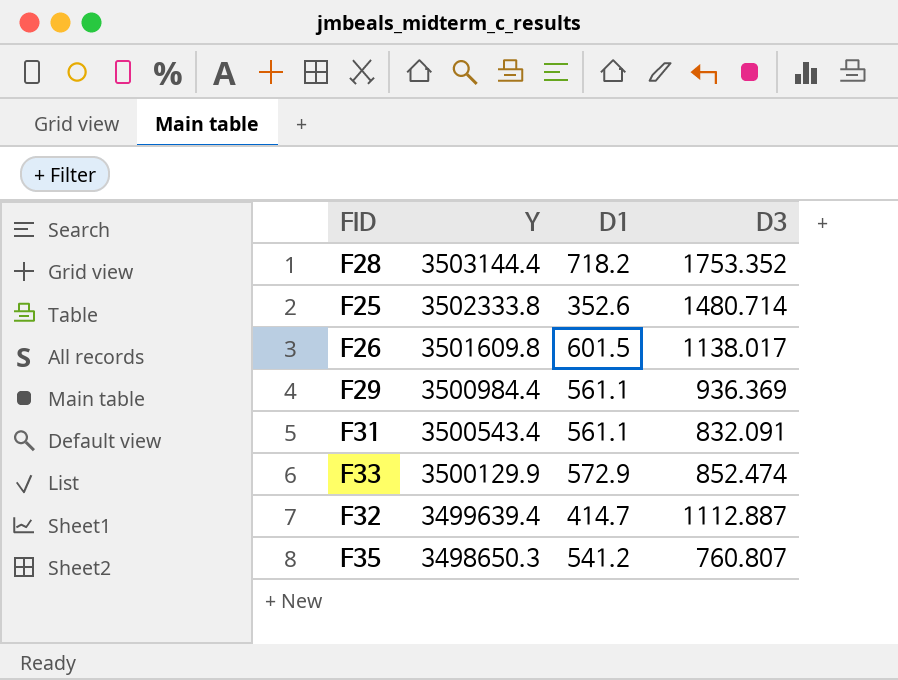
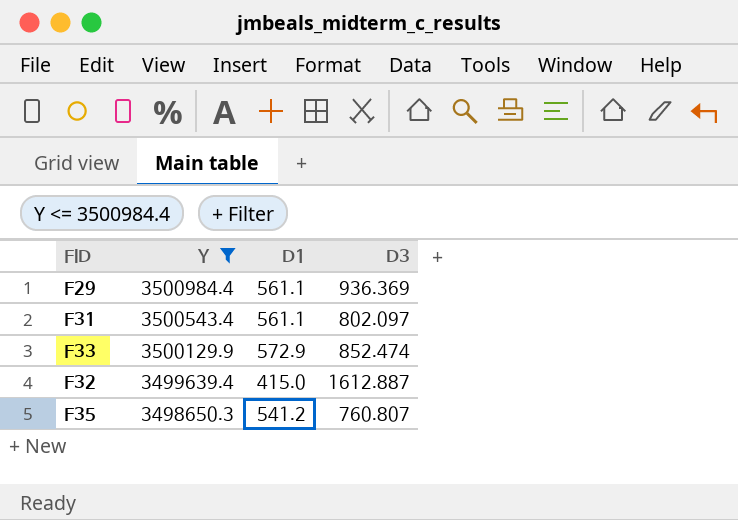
filter: none -> Y <= 3500984.4
F31 | D3: 832.091 -> 802.097
F32 | D1: 414.7 -> 415.0
F32 | D3: 1112.887 -> 1612.887

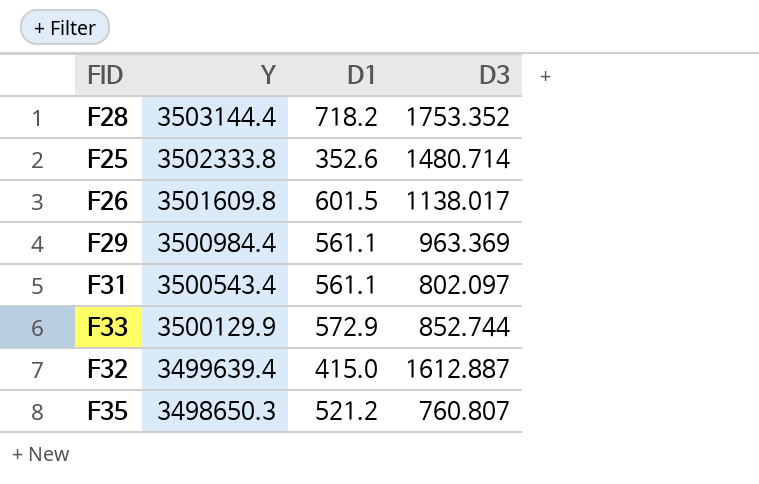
filter: Y <= 3500984.4 -> none
F29 | D3: 936.369 -> 963.369
F33 | D3: 852.474 -> 852.744
F35 | D1: 541.2 -> 521.2

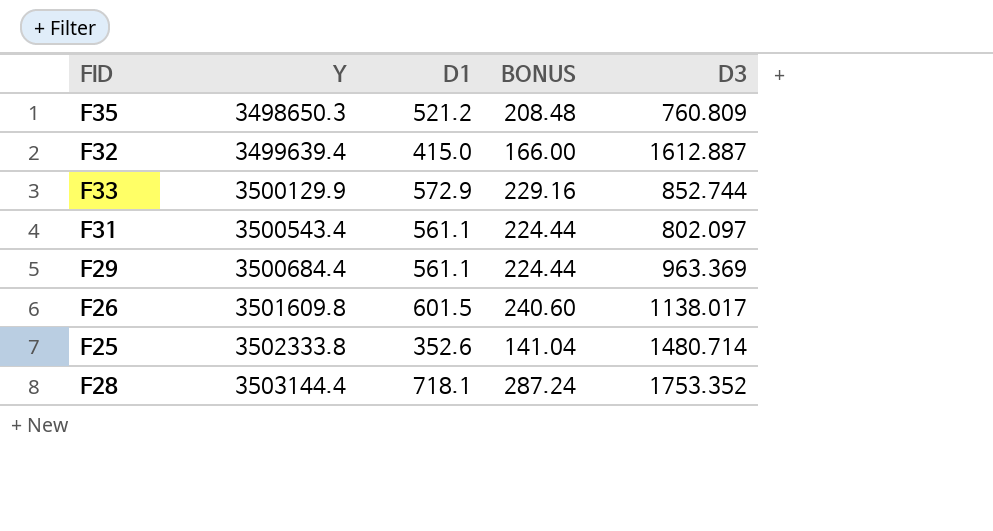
row order: Y descending -> Y ascending
column BONUS | formula: none -> [D1] * 0.4
F35 | D3: 760.807 -> 760.809
F29 | Y: 3500984.4 -> 3500684.4
F28 | D1: 718.2 -> 718.1

